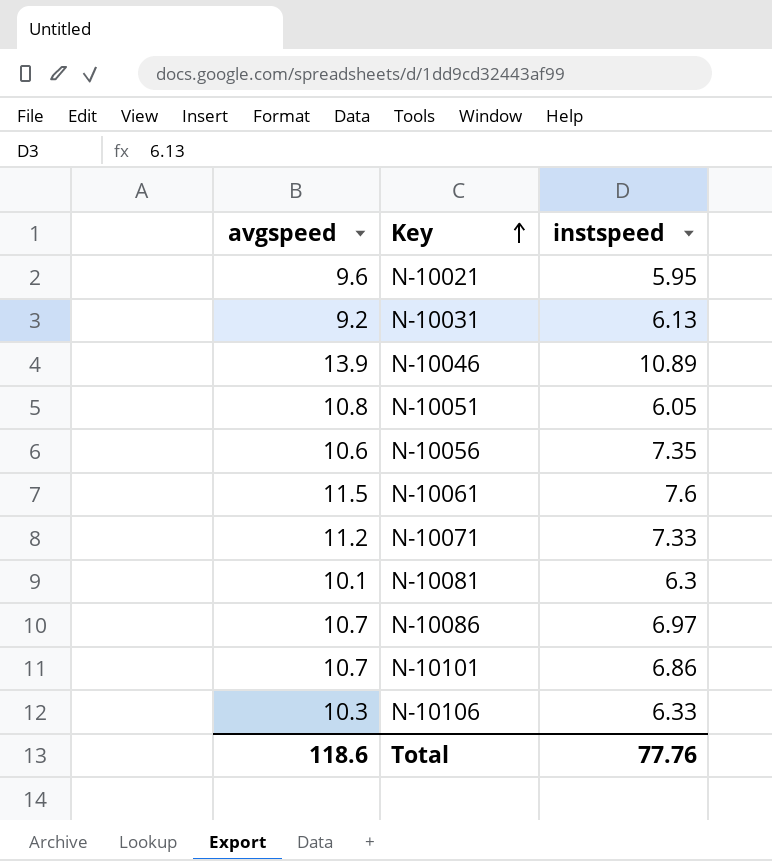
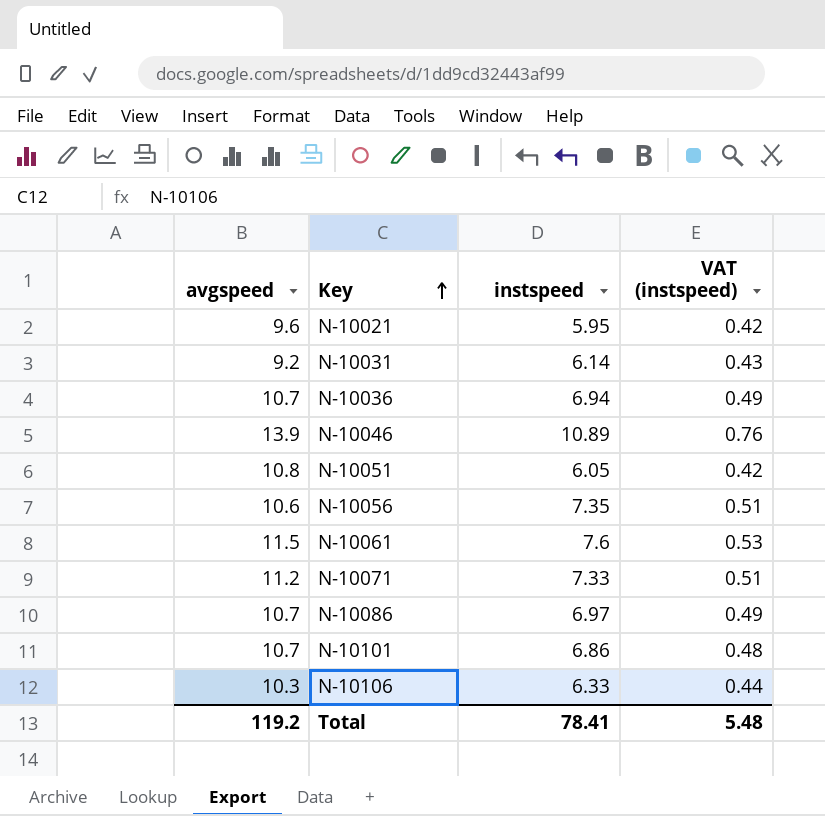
column VAT (instspeed) | formula: none -> [instspeed] * 0.07
row N-10081: 10.1 | 6.3 -> none
N-10031 | instspeed: 6.13 -> 6.14
row N-10036: none -> 10.7 | 6.94 | 0.49
Total | avgspeed: 118.6 -> 119.2
Total | instspeed: 77.76 -> 78.41

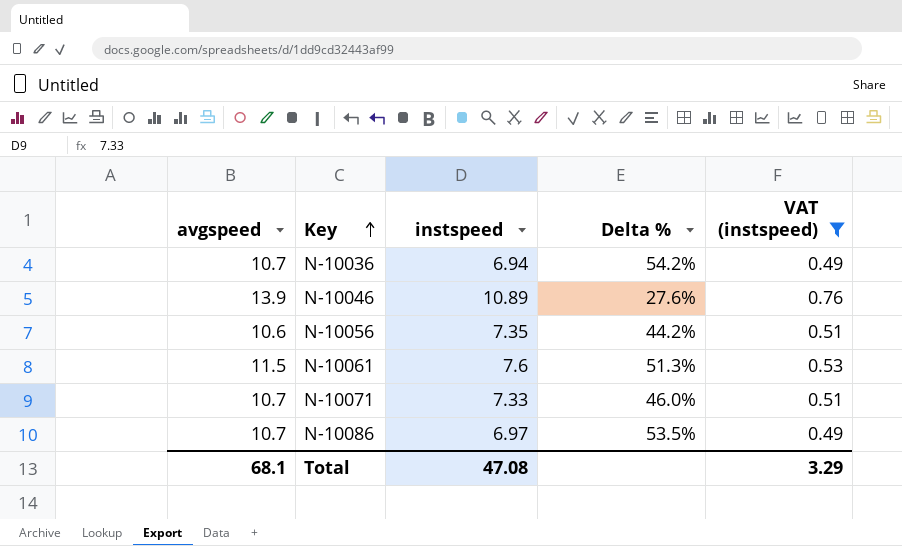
filter: none -> VAT (instspeed) >= 0.49
column Delta % | formula: none -> ([avgspeed] - [instspeed]) / [instspeed]
N-10071 | avgspeed: 11.2 -> 10.7
Total | avgspeed: 119.2 -> 68.1
Total | instspeed: 78.41 -> 47.08
Total | VAT (instspeed): 5.48 -> 3.29

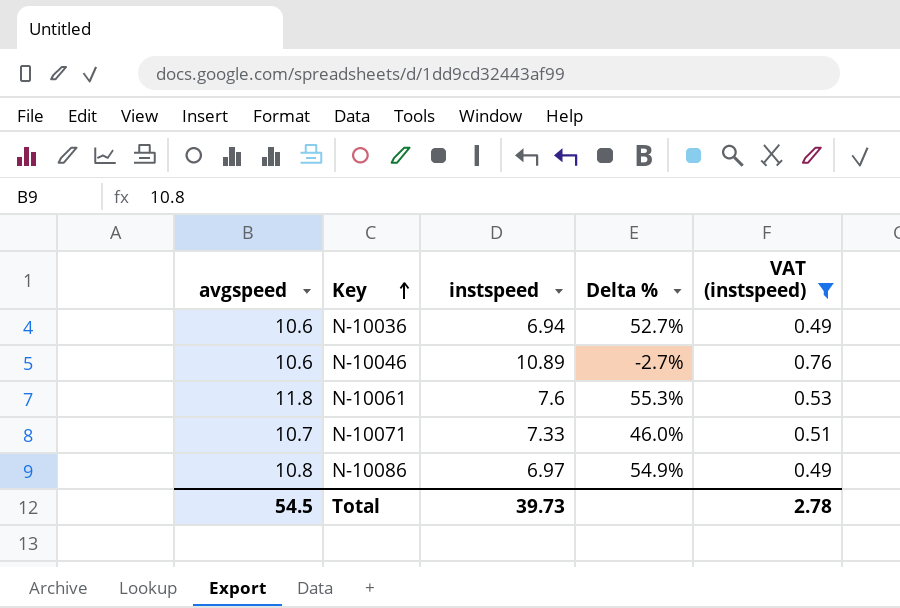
row N-10056: 10.6 | 7.35 | 44.2% | 0.51 -> none
N-10036 | avgspeed: 10.7 -> 10.6
N-10036 | Delta %: 54.2% -> 52.7%
N-10046 | avgspeed: 13.9 -> 10.6
N-10046 | Delta %: 27.6% -> -2.7%
N-10061 | avgspeed: 11.5 -> 11.8
N-10061 | Delta %: 51.3% -> 55.3%
N-10086 | avgspeed: 10.7 -> 10.8
N-10086 | Delta %: 53.5% -> 54.9%
Total | avgspeed: 68.1 -> 54.5
Total | instspeed: 47.08 -> 39.73
Total | VAT (instspeed): 3.29 -> 2.78

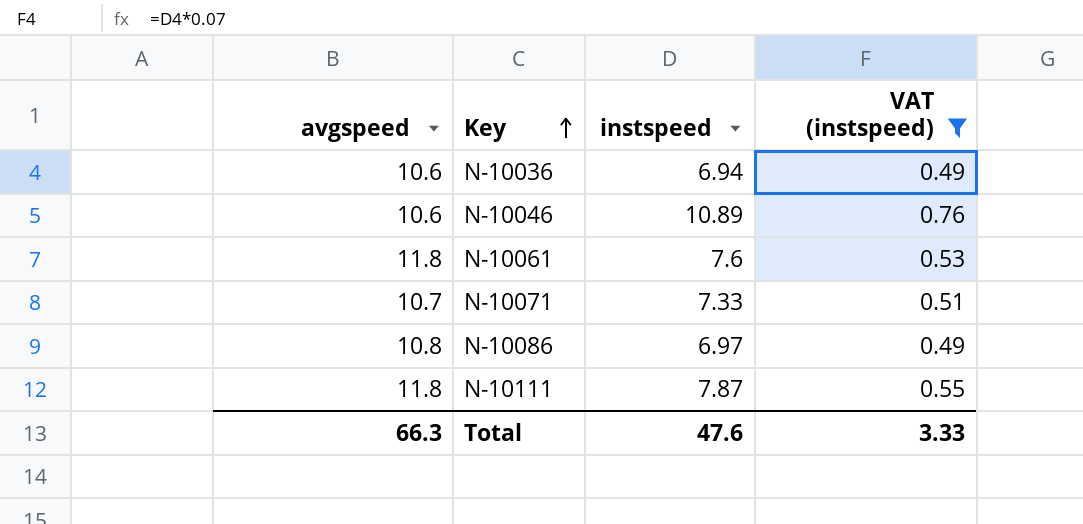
column Delta % | formula: ([avgspeed] - [instspeed]) / [instspeed] -> none
row N-10111: none -> 11.8 | 7.87 | 0.55
Total | avgspeed: 54.5 -> 66.3
Total | instspeed: 39.73 -> 47.6
Total | VAT (instspeed): 2.78 -> 3.33

